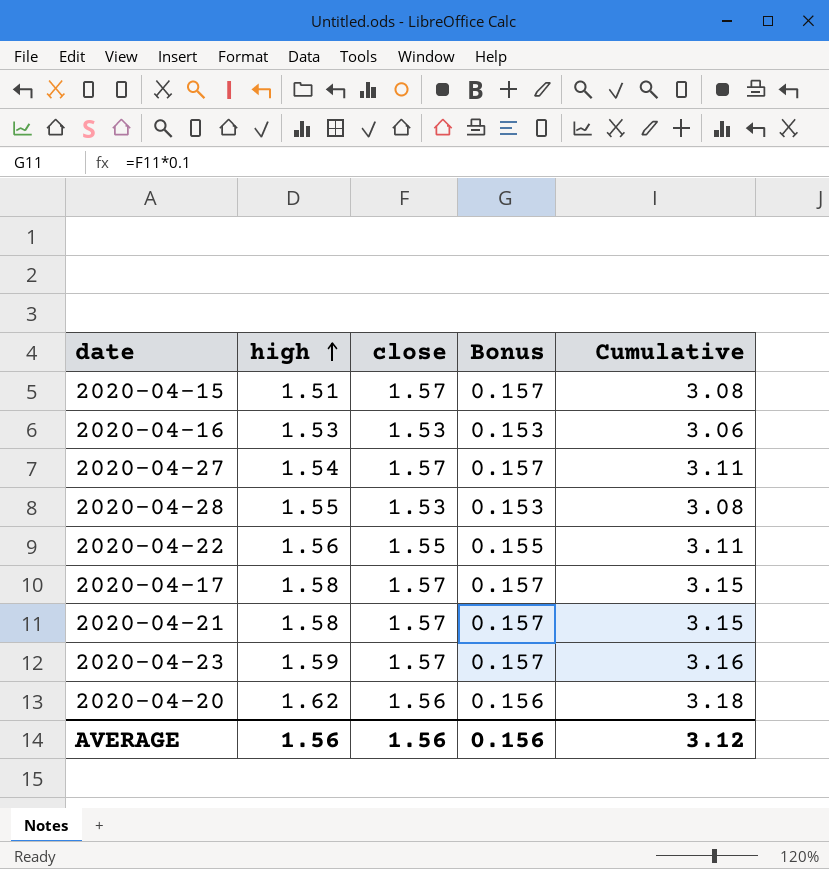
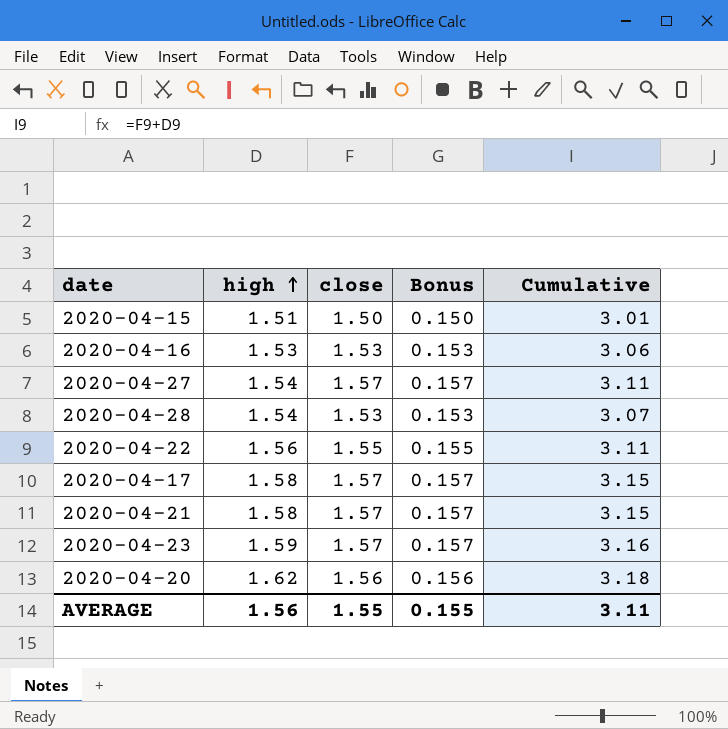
2020-04-15 | close: 1.57 -> 1.50
2020-04-15 | Bonus: 0.157 -> 0.150
2020-04-15 | Cumulative: 3.08 -> 3.01
2020-04-28 | high: 1.55 -> 1.54
2020-04-28 | Cumulative: 3.08 -> 3.07
AVERAGE | close: 1.56 -> 1.55
AVERAGE | Bonus: 0.156 -> 0.155
AVERAGE | Cumulative: 3.12 -> 3.11

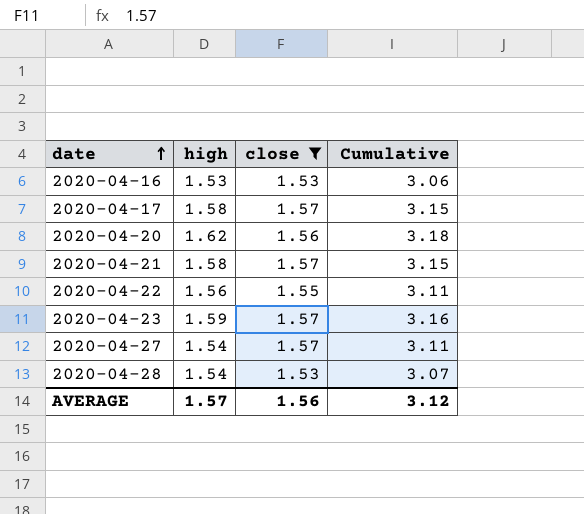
filter: none -> close != 1.50
row order: high ascending -> date ascending
column Bonus | formula: [close] * 0.1 -> none
AVERAGE | high: 1.56 -> 1.57
AVERAGE | close: 1.55 -> 1.56
AVERAGE | Cumulative: 3.11 -> 3.12

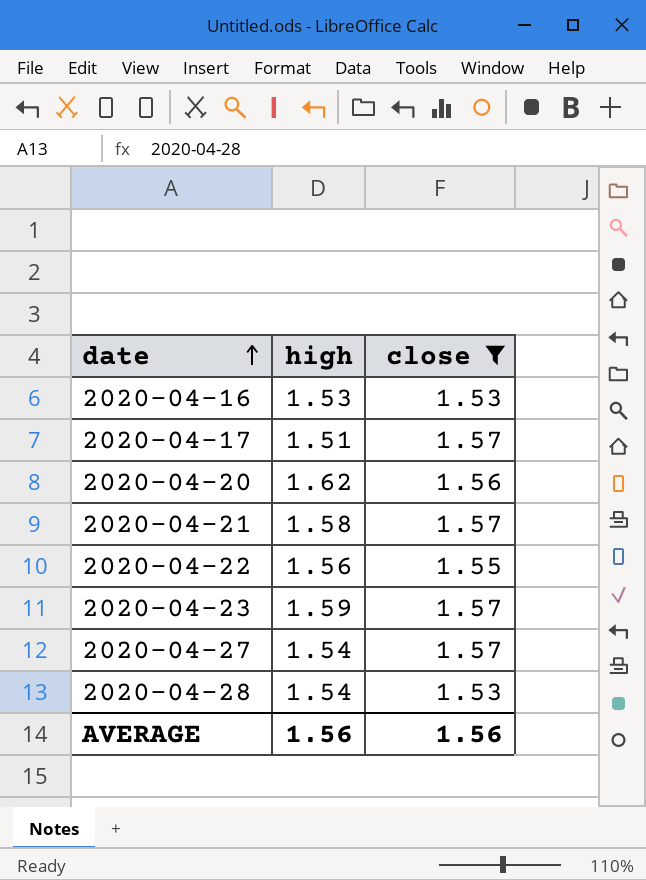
column Cumulative | formula: [high] + [close] -> none
2020-04-17 | high: 1.58 -> 1.51
AVERAGE | high: 1.57 -> 1.56

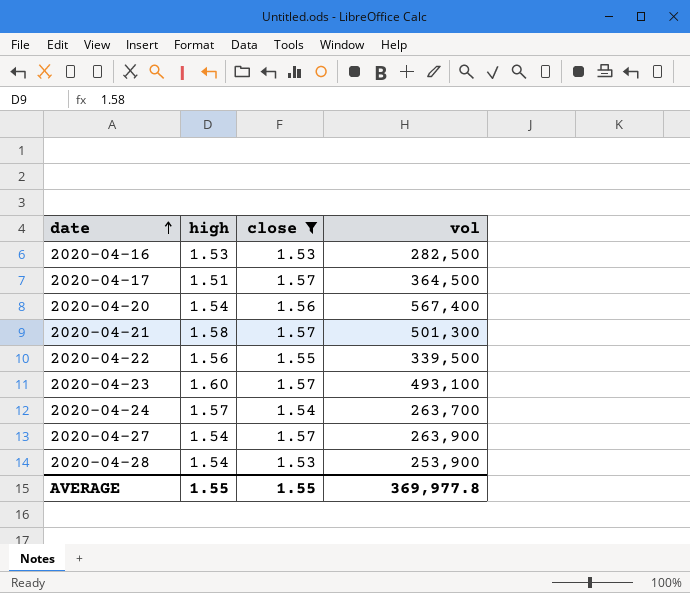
column vol | position: none -> 4
2020-04-20 | high: 1.62 -> 1.54
2020-04-23 | high: 1.59 -> 1.60
row 2020-04-24: none -> 1.57 | 1.54 | 263,700
AVERAGE | high: 1.56 -> 1.55
AVERAGE | close: 1.56 -> 1.55

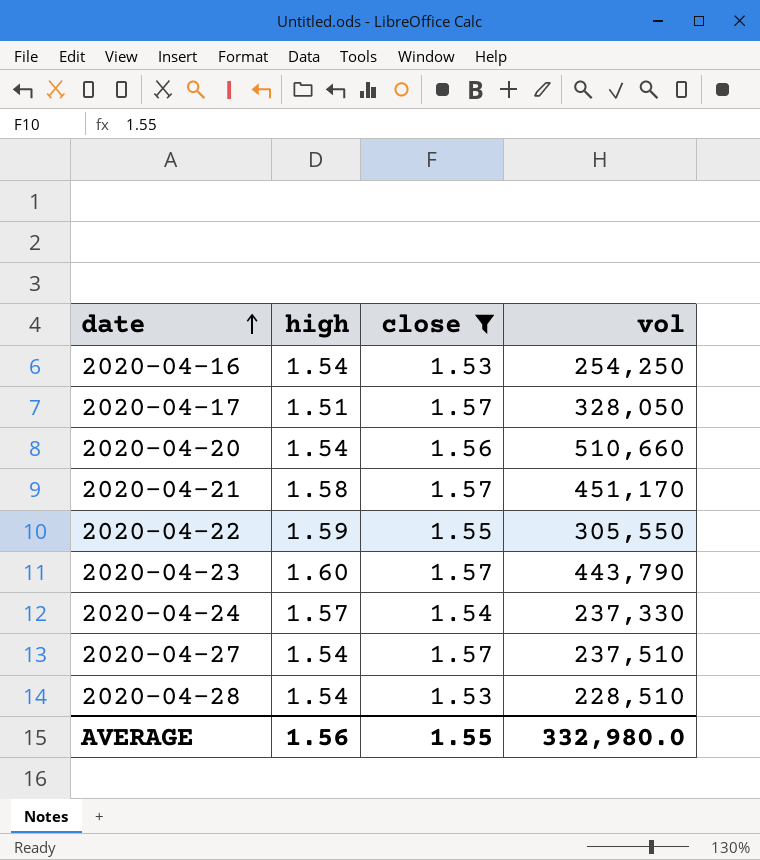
2020-04-16 | high: 1.53 -> 1.54
2020-04-16 | vol: 282,500 -> 254,250
2020-04-17 | vol: 364,500 -> 328,050
2020-04-20 | vol: 567,400 -> 510,660
2020-04-21 | vol: 501,300 -> 451,170
2020-04-22 | high: 1.56 -> 1.59
2020-04-22 | vol: 339,500 -> 305,550
2020-04-23 | vol: 493,100 -> 443,790
2020-04-24 | vol: 263,700 -> 237,330
2020-04-27 | vol: 263,900 -> 237,510
2020-04-28 | vol: 253,900 -> 228,510
AVERAGE | high: 1.55 -> 1.56
AVERAGE | vol: 369,977.8 -> 332,980.0

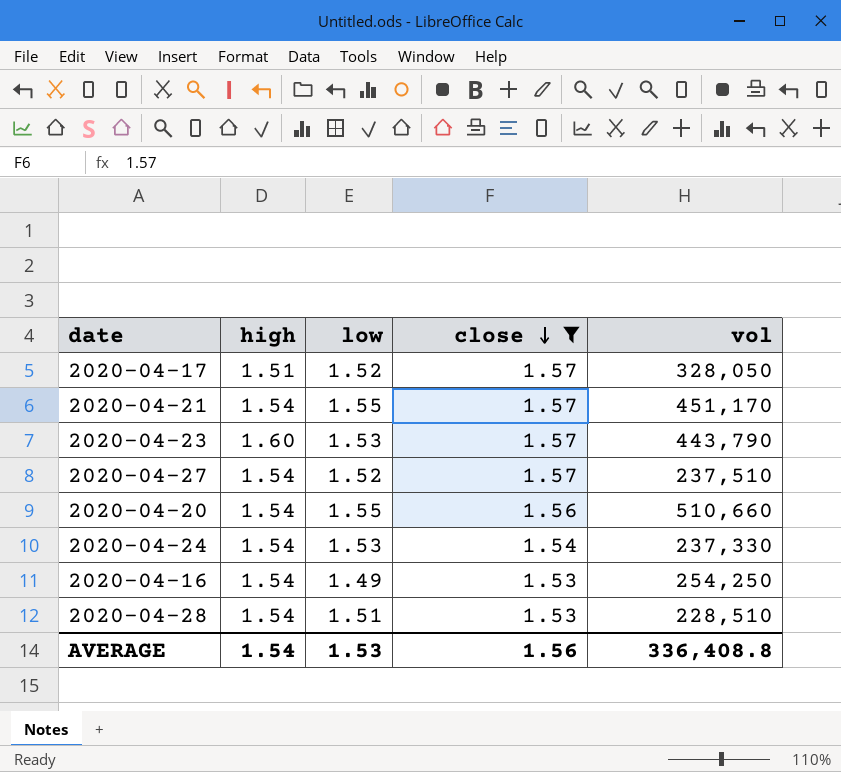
row order: date ascending -> close descending
column low | position: none -> 3
row 2020-04-22: 1.59 | 1.55 | 305,550 -> none
2020-04-21 | high: 1.58 -> 1.54
2020-04-24 | high: 1.57 -> 1.54
AVERAGE | high: 1.56 -> 1.54
AVERAGE | close: 1.55 -> 1.56
AVERAGE | vol: 332,980.0 -> 336,408.8

